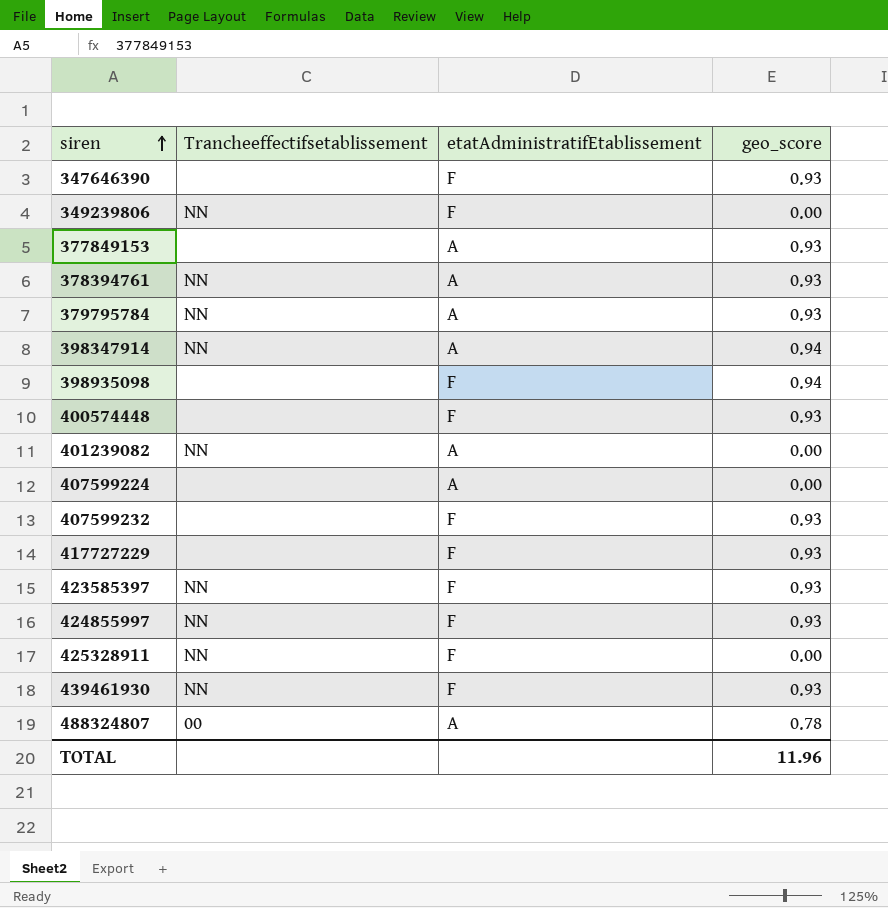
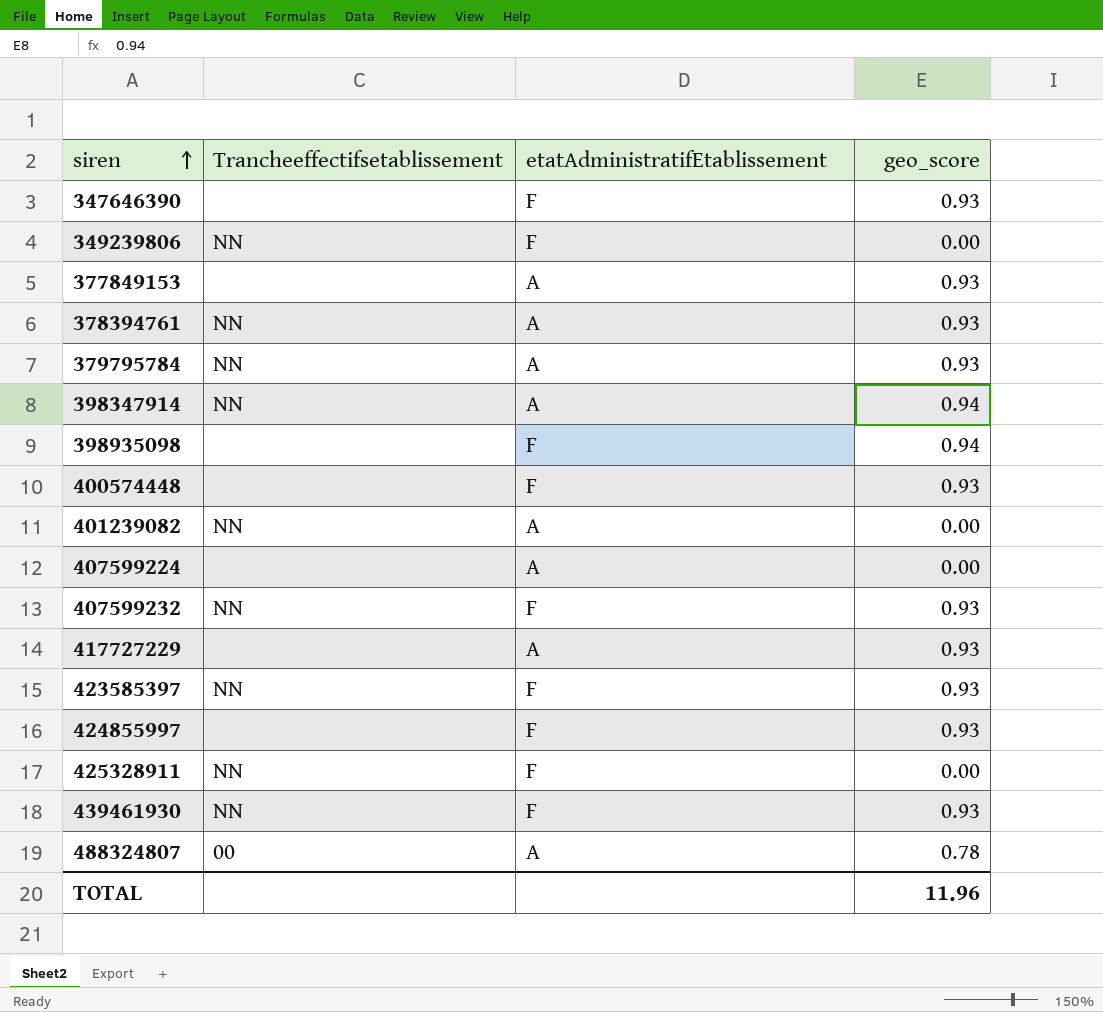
407599232 | Trancheeffectifsetablissement: none -> NN
417727229 | etatAdministratifEtablissement: F -> A
424855997 | Trancheeffectifsetablissement: NN -> none

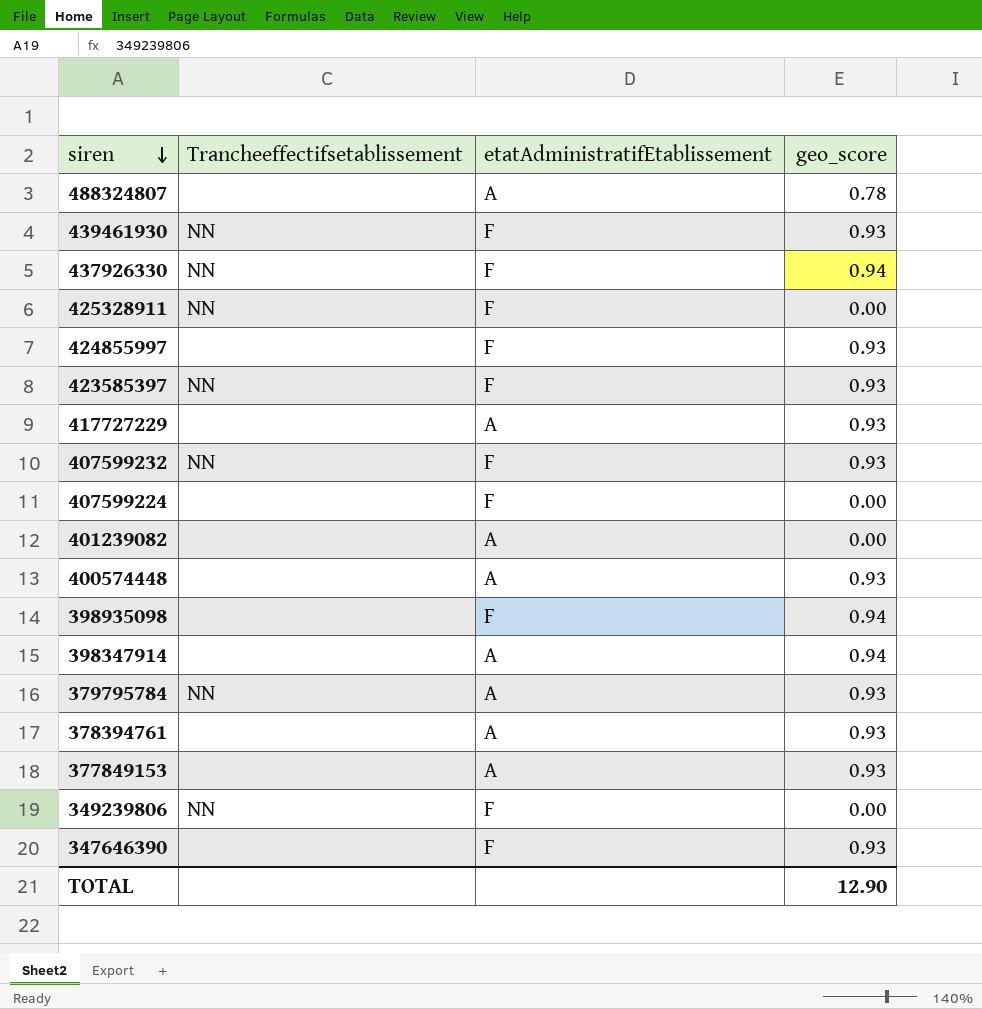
row order: siren ascending -> siren descending
488324807 | Trancheeffectifsetablissement: 00 -> none
row 437926330: none -> NN | F | 0.94
407599224 | etatAdministratifEtablissement: A -> F
401239082 | Trancheeffectifsetablissement: NN -> none
400574448 | etatAdministratifEtablissement: F -> A
398347914 | Trancheeffectifsetablissement: NN -> none
378394761 | Trancheeffectifsetablissement: NN -> none
TOTAL | geo_score: 11.96 -> 12.90

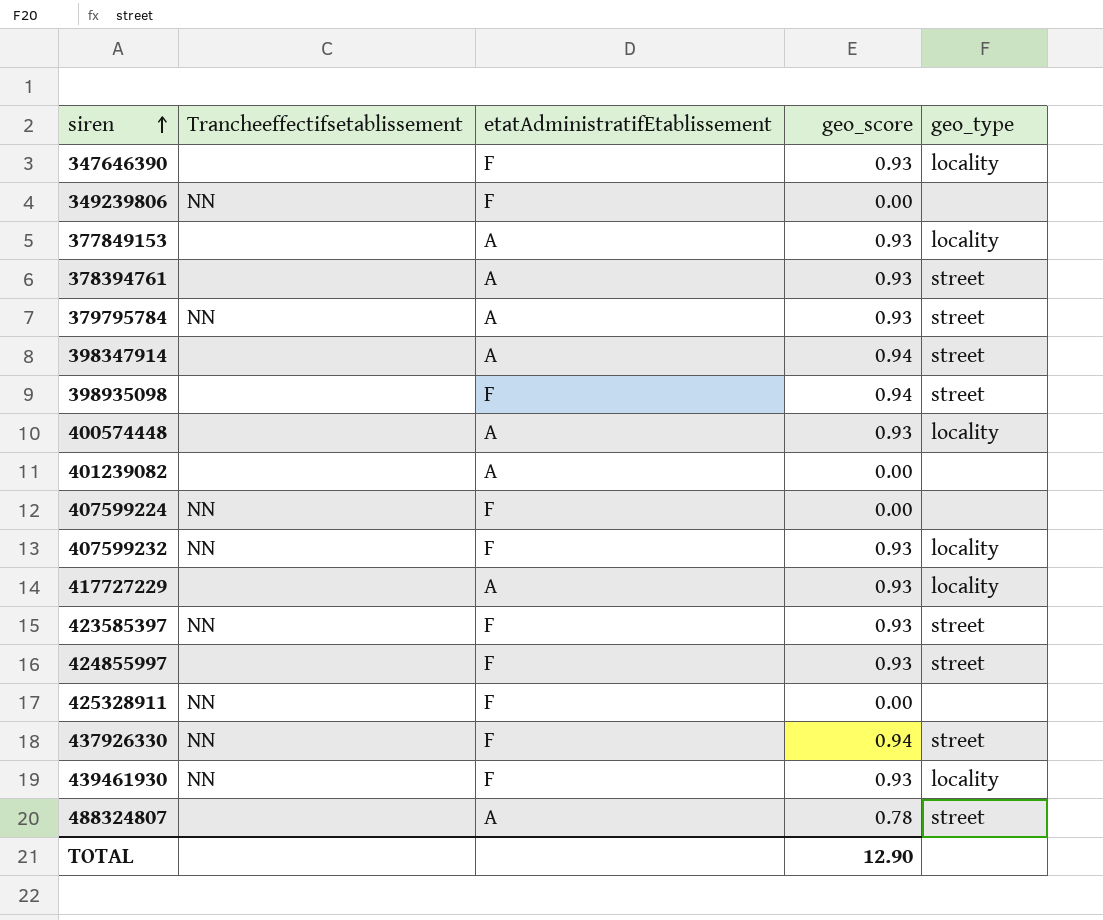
row order: siren descending -> siren ascending
column geo_type | position: none -> 5
407599224 | Trancheeffectifsetablissement: none -> NN

